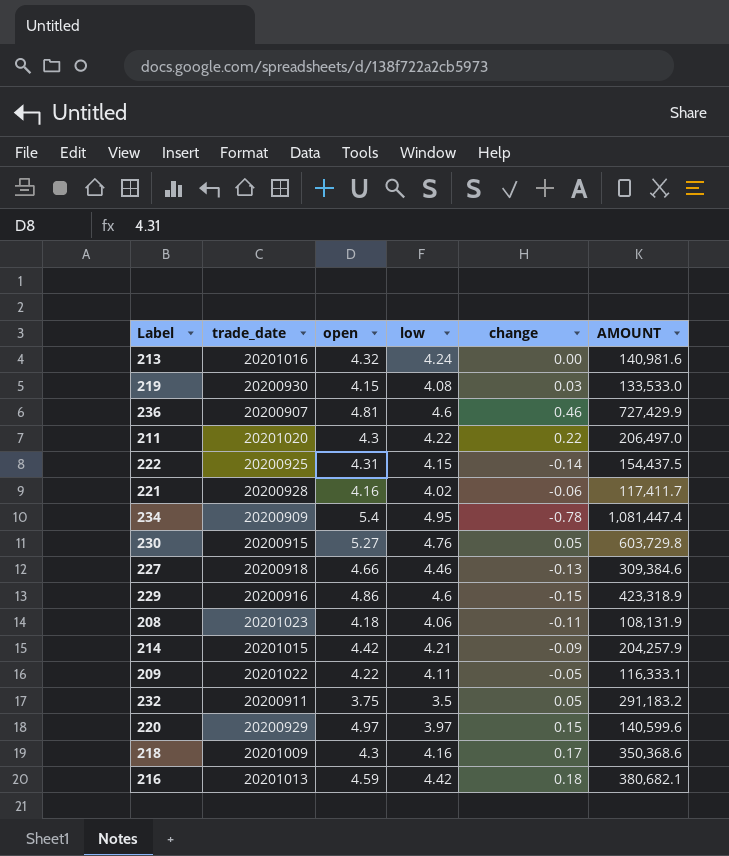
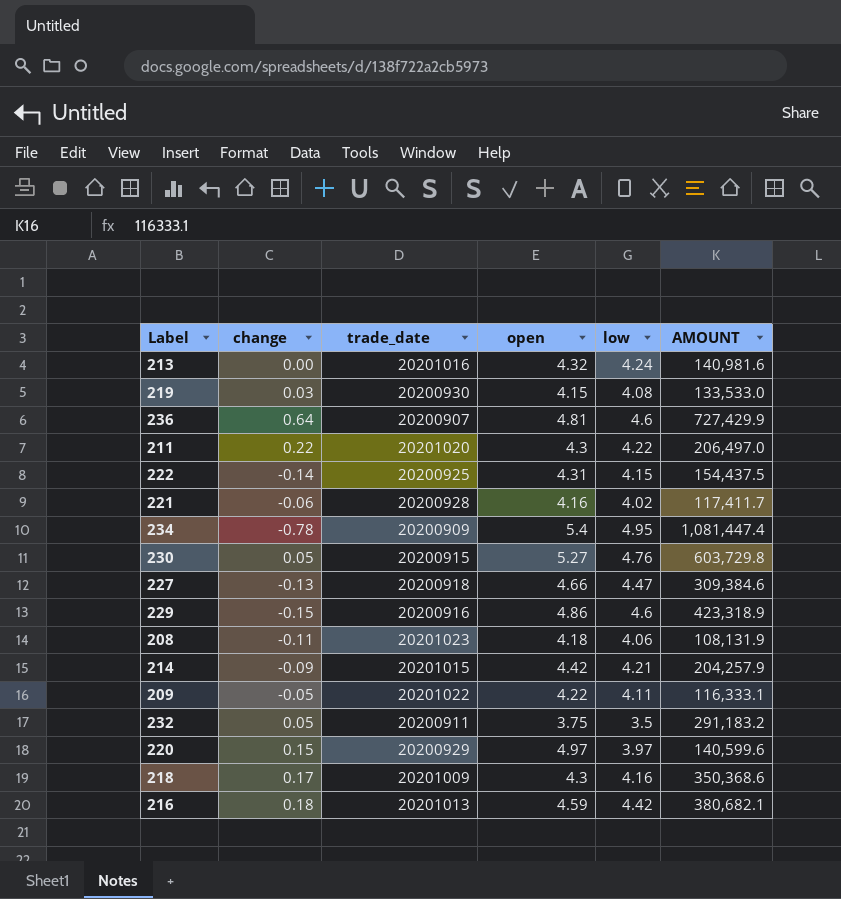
column change | position: 5 -> 2
236 | change: 0.46 -> 0.64
227 | low: 4.46 -> 4.47

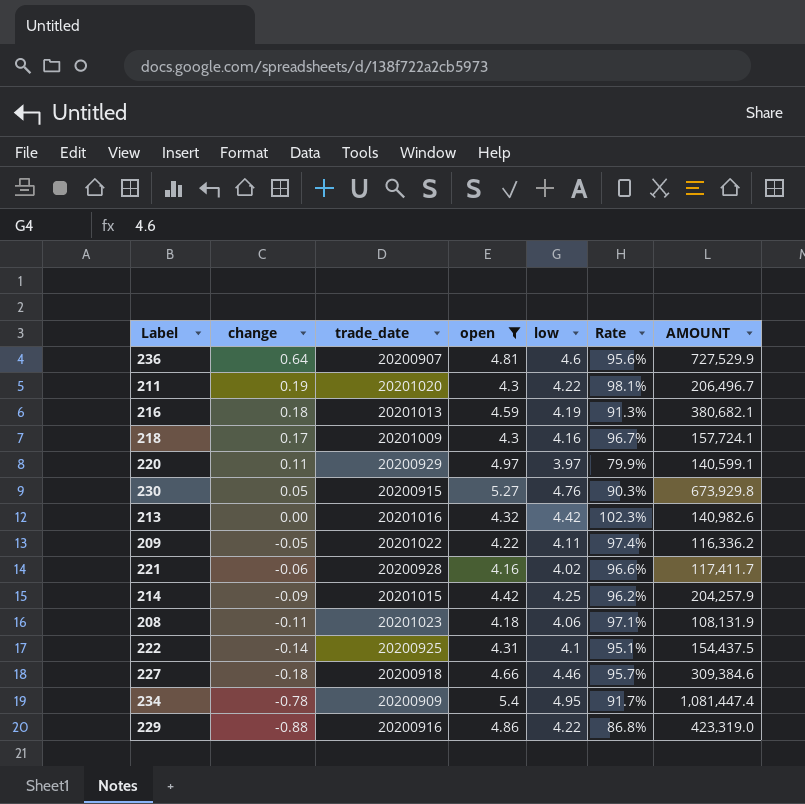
filter: none -> open >= 4.16
row order: none -> change descending
column Rate | formula: none -> [low] / [open]
236 | AMOUNT: 727,429.9 -> 727,529.9
211 | change: 0.22 -> 0.19
211 | AMOUNT: 206,497.0 -> 206,496.7
216 | low: 4.42 -> 4.19
218 | AMOUNT: 350,368.6 -> 157,724.1
220 | change: 0.15 -> 0.11
220 | AMOUNT: 140,599.6 -> 140,599.1
230 | AMOUNT: 603,729.8 -> 673,929.8
213 | low: 4.24 -> 4.42
213 | AMOUNT: 140,981.6 -> 140,982.6
209 | AMOUNT: 116,333.1 -> 116,336.2
214 | low: 4.21 -> 4.25
222 | low: 4.15 -> 4.1
227 | change: -0.13 -> -0.18
227 | low: 4.47 -> 4.46
229 | change: -0.15 -> -0.88
229 | low: 4.6 -> 4.22
229 | AMOUNT: 423,318.9 -> 423,319.0

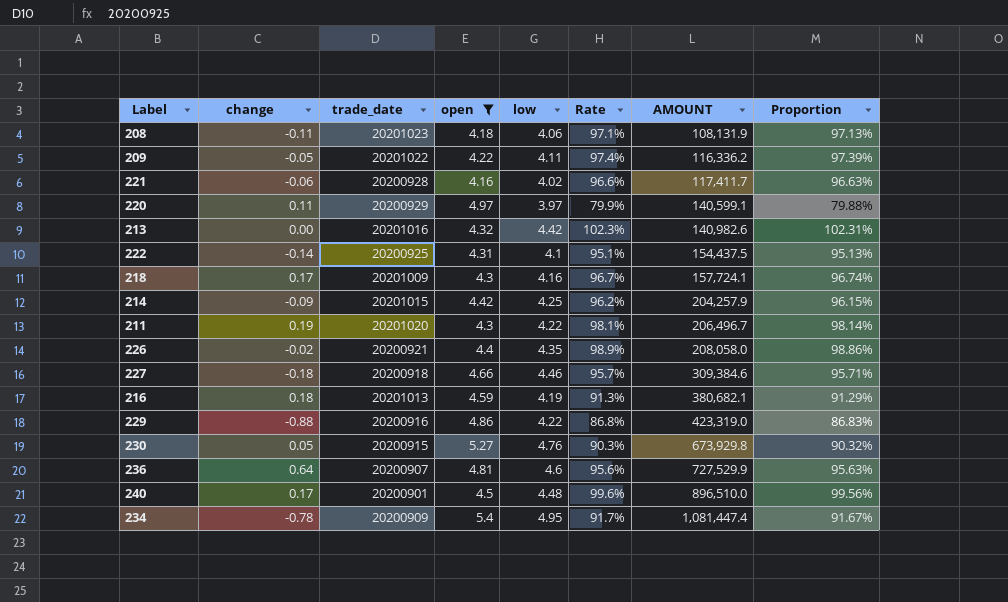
row order: change descending -> AMOUNT ascending
column Proportion | formula: none -> [low] / [open]
row 226: none -> -0.02 | 20200921 | 4.4 | 4.35 | 98.9% | 208,058.0 | 98.86%
row 240: none -> 0.17 | 20200901 | 4.5 | 4.48 | 99.6% | 896,510.0 | 99.56%

